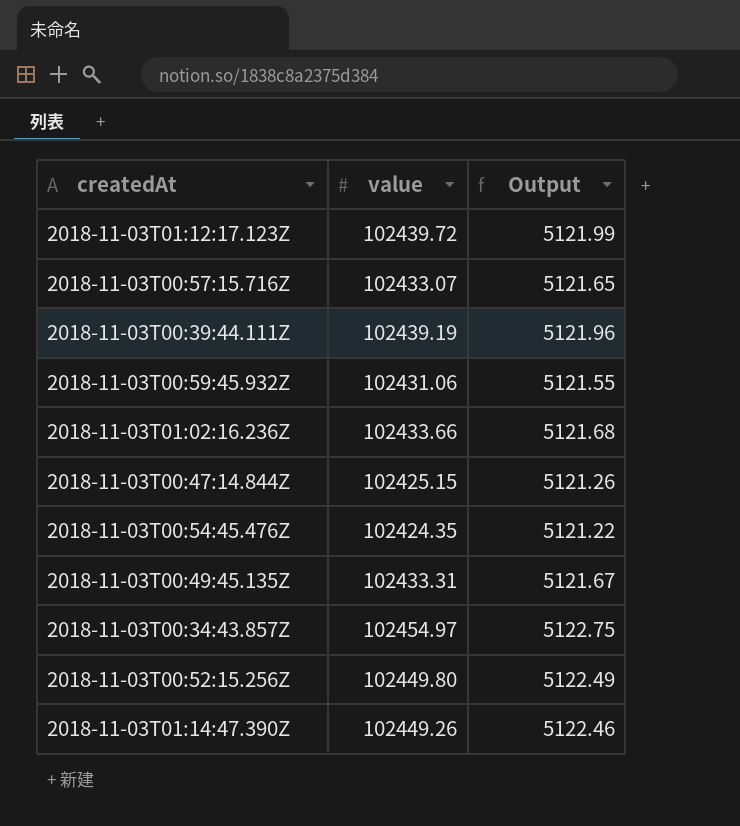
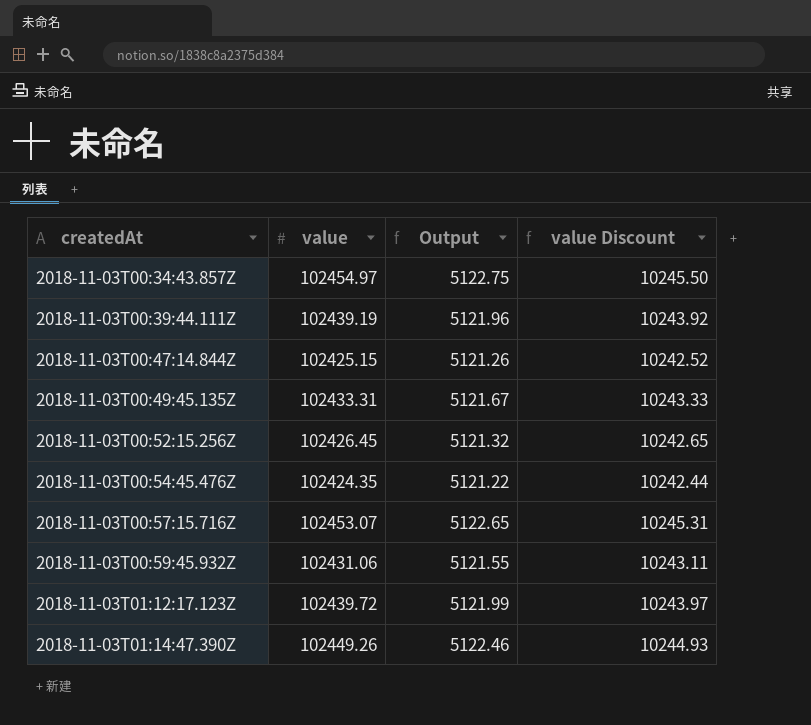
row order: none -> createdAt ascending
column value Discount | formula: none -> [value] * 0.1
row 2018-11-03T01:02:16.236Z: 102433.66 | 5121.68 -> none
2018-11-03T00:52:15.256Z | value: 102449.80 -> 102426.45
2018-11-03T00:52:15.256Z | Output: 5122.49 -> 5121.32
2018-11-03T00:57:15.716Z | value: 102433.07 -> 102453.07
2018-11-03T00:57:15.716Z | Output: 5121.65 -> 5122.65

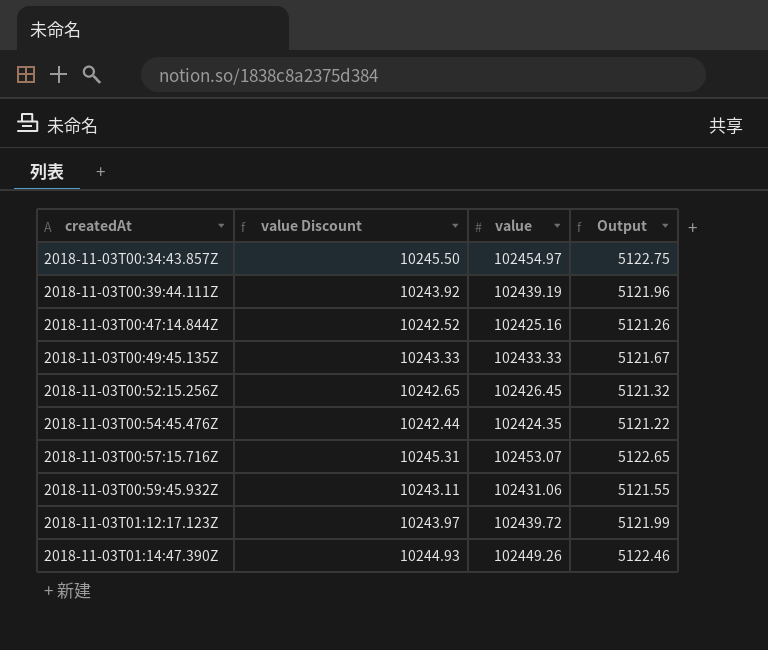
column value Discount | position: 4 -> 2
2018-11-03T00:47:14.844Z | value: 102425.15 -> 102425.16
2018-11-03T00:49:45.135Z | value: 102433.31 -> 102433.33

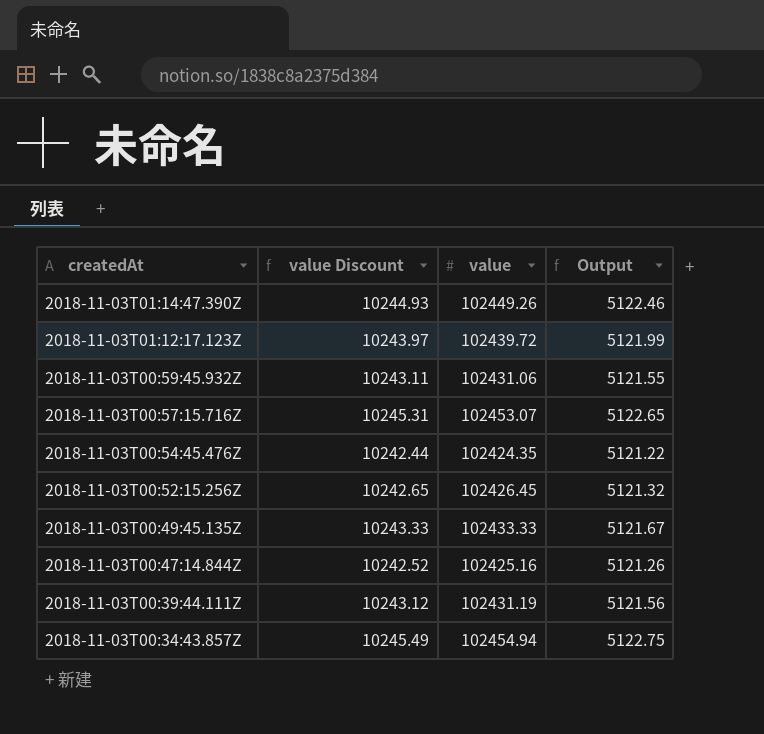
row order: createdAt ascending -> createdAt descending
2018-11-03T00:39:44.111Z | value Discount: 10243.92 -> 10243.12
2018-11-03T00:39:44.111Z | value: 102439.19 -> 102431.19
2018-11-03T00:39:44.111Z | Output: 5121.96 -> 5121.56
2018-11-03T00:34:43.857Z | value Discount: 10245.50 -> 10245.49
2018-11-03T00:34:43.857Z | value: 102454.97 -> 102454.94

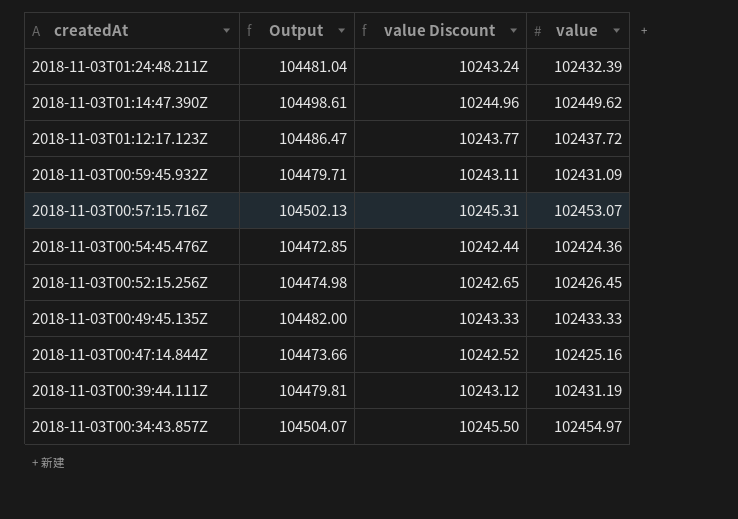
column Output | formula: [value] * 0.05 -> [value] * 1.02
column Output | position: 4 -> 2
row 2018-11-03T01:24:48.211Z: none -> 104481.04 | 10243.24 | 102432.39
2018-11-03T01:14:47.390Z | value Discount: 10244.93 -> 10244.96
2018-11-03T01:14:47.390Z | value: 102449.26 -> 102449.62
2018-11-03T01:12:17.123Z | value Discount: 10243.97 -> 10243.77
2018-11-03T01:12:17.123Z | value: 102439.72 -> 102437.72
2018-11-03T00:59:45.932Z | value: 102431.06 -> 102431.09
2018-11-03T00:54:45.476Z | value: 102424.35 -> 102424.36
2018-11-03T00:34:43.857Z | value Discount: 10245.49 -> 10245.50
2018-11-03T00:34:43.857Z | value: 102454.94 -> 102454.97

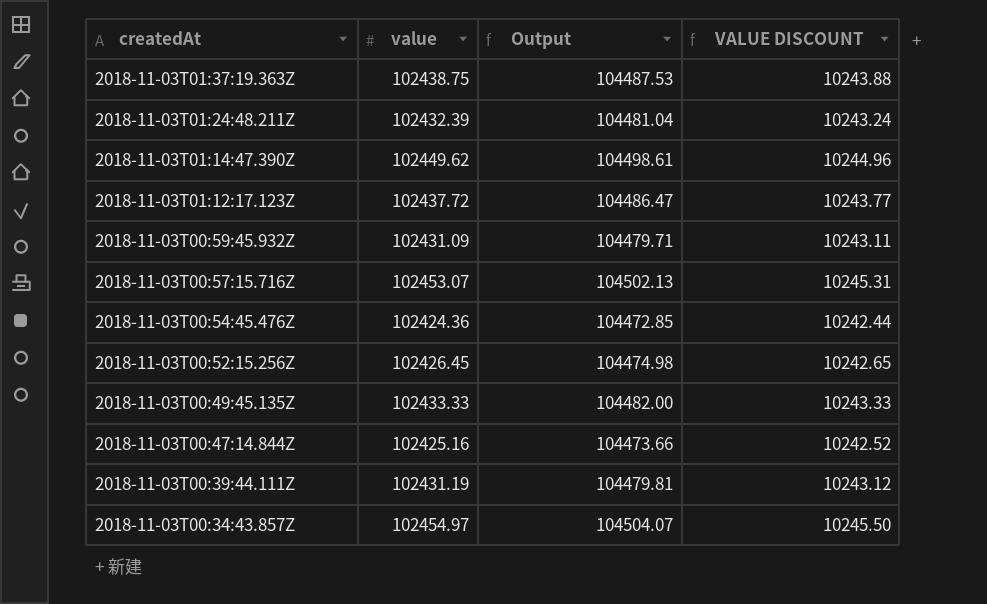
column value | position: 4 -> 2
column name: value Discount -> VALUE DISCOUNT
row 2018-11-03T01:37:19.363Z: none -> 102438.75 | 104487.53 | 10243.88

